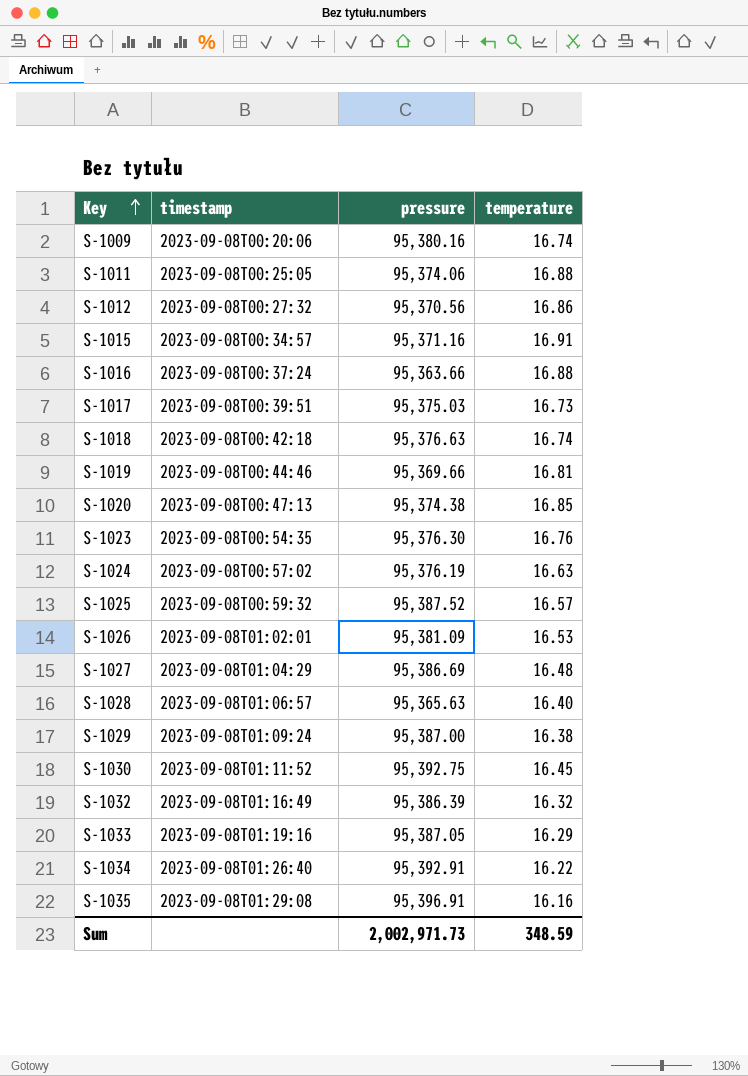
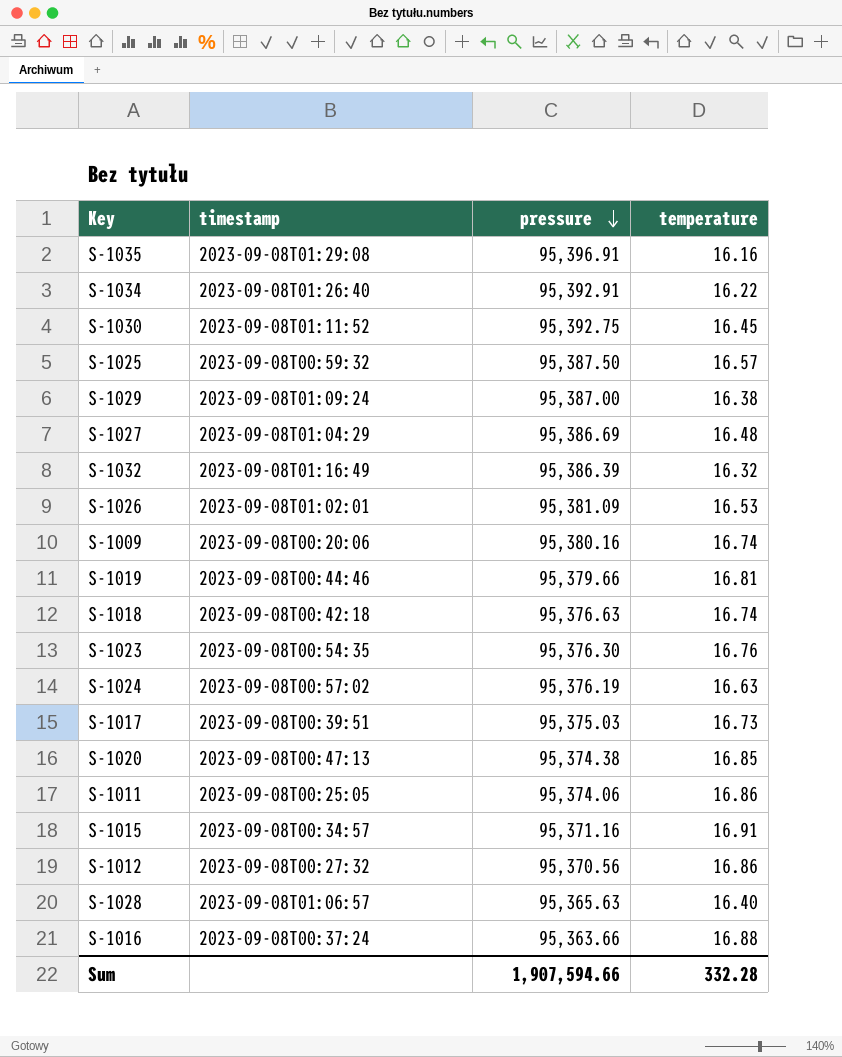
row order: Key ascending -> pressure descending
row S-1033: 2023-09-08T01:19:16 | 95,387.05 | 16.29 -> none
S-1025 | pressure: 95,387.52 -> 95,387.50
S-1019 | pressure: 95,369.66 -> 95,379.66
S-1011 | temperature: 16.88 -> 16.86
Sum | pressure: 2,002,971.73 -> 1,907,594.66
Sum | temperature: 348.59 -> 332.28

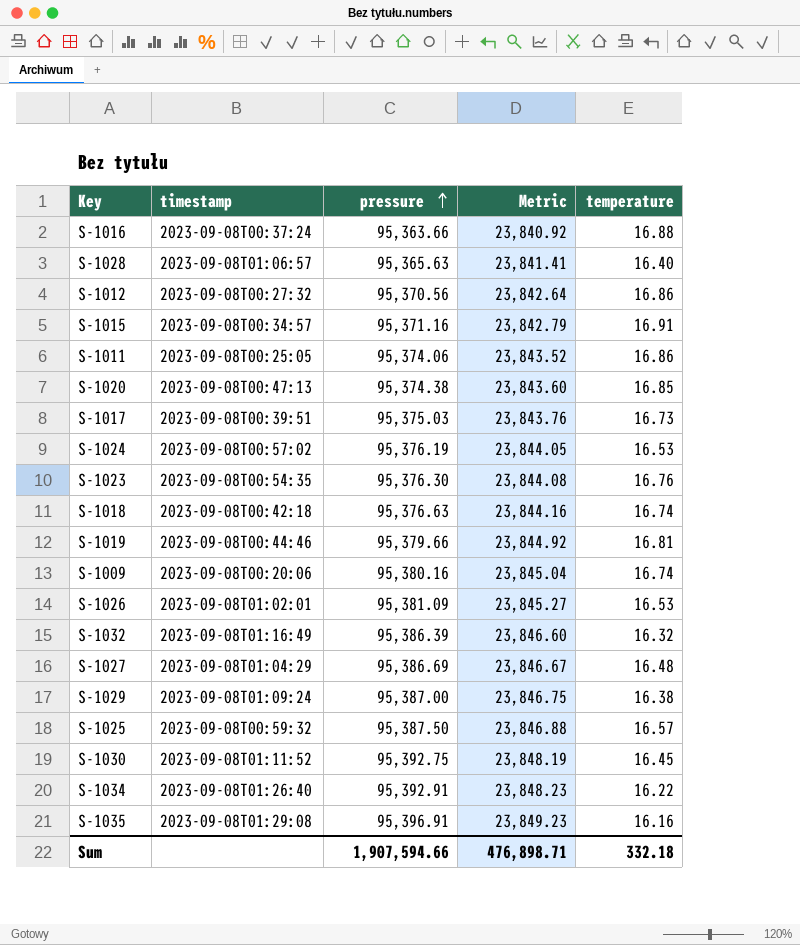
row order: pressure descending -> pressure ascending
column Metric | formula: none -> [pressure] * 0.25
S-1024 | temperature: 16.63 -> 16.53
Sum | temperature: 332.28 -> 332.18

